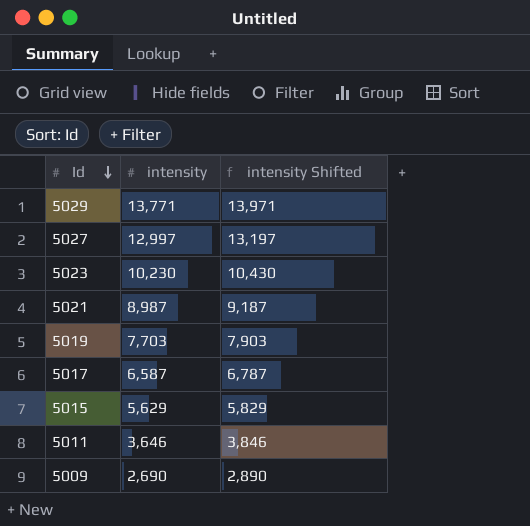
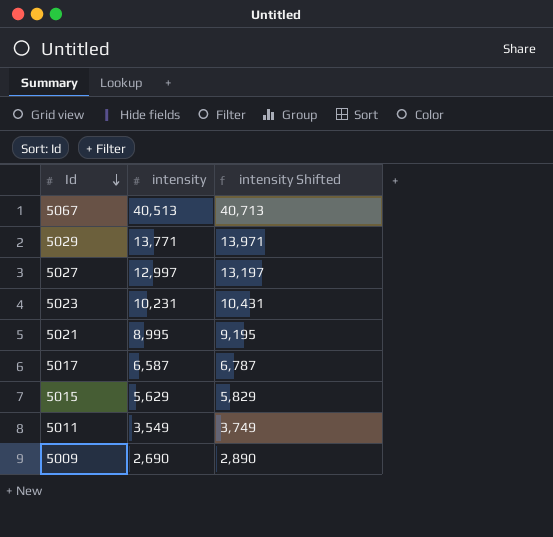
row 5019: 7,703 | 7,903 -> none
row 5067: none -> 40,513 | 40,713
5023 | intensity: 10,230 -> 10,231
5023 | intensity Shifted: 10,430 -> 10,431
5021 | intensity: 8,987 -> 8,995
5021 | intensity Shifted: 9,187 -> 9,195
5011 | intensity: 3,646 -> 3,549
5011 | intensity Shifted: 3,846 -> 3,749

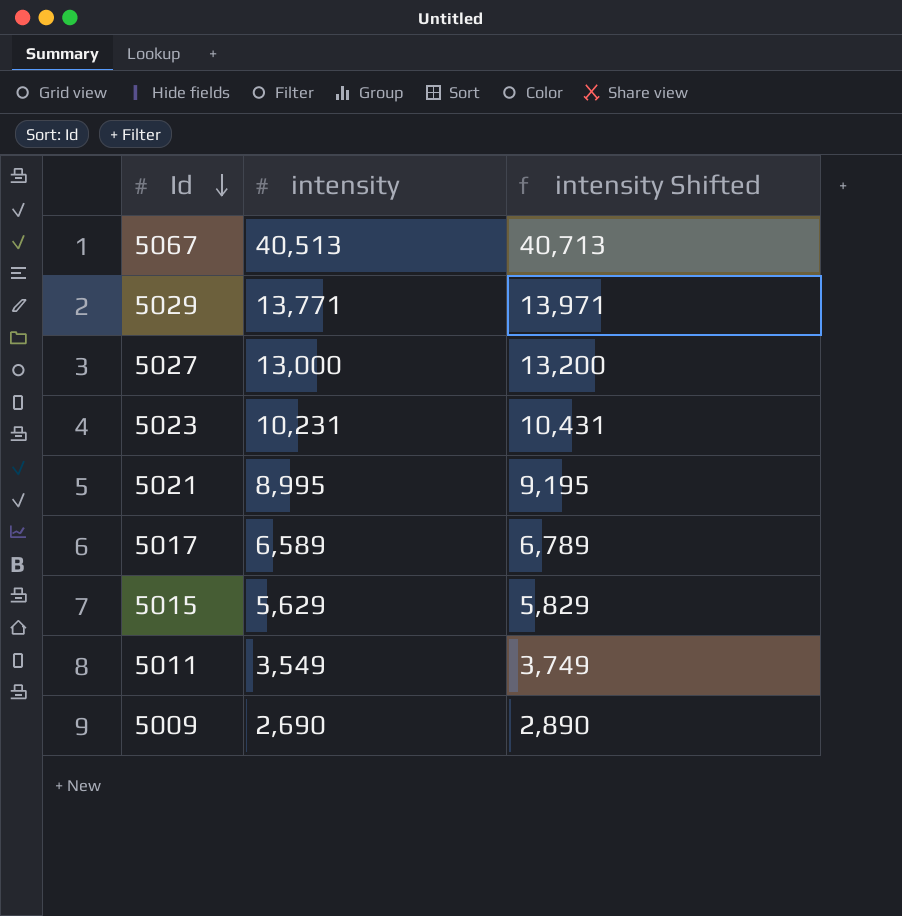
5027 | intensity: 12,997 -> 13,000
5027 | intensity Shifted: 13,197 -> 13,200
5017 | intensity: 6,587 -> 6,589
5017 | intensity Shifted: 6,787 -> 6,789

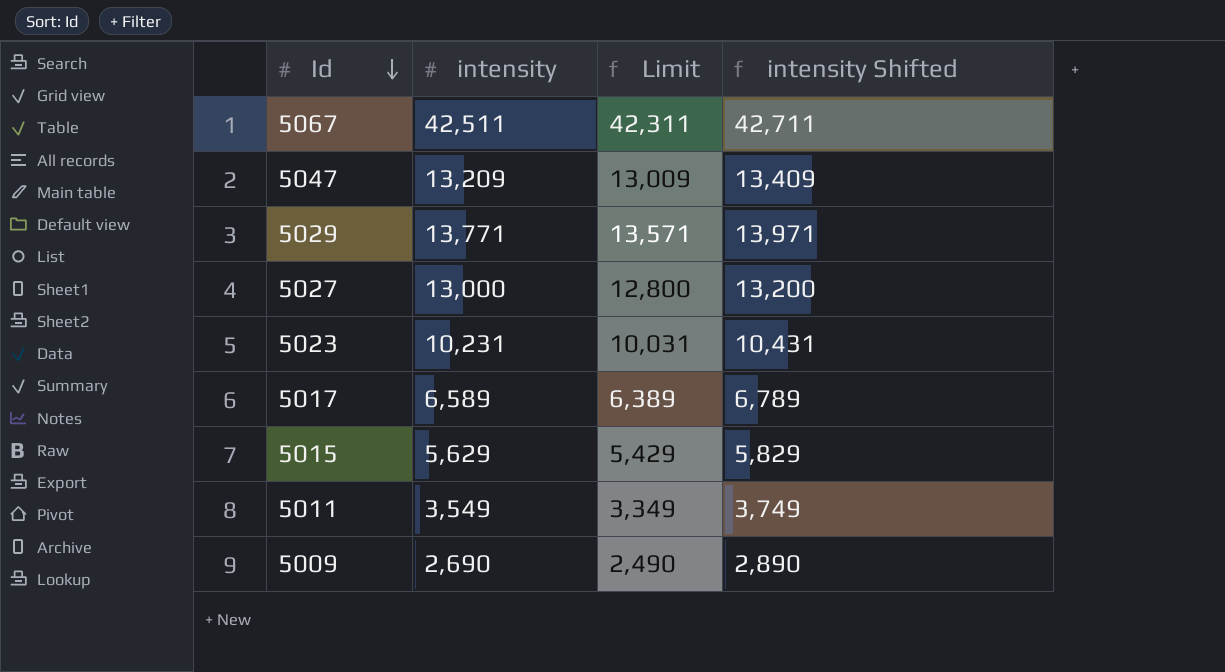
column Limit | formula: none -> [intensity] - 200
row 5021: 8,995 | 9,195 -> none
5067 | intensity: 40,513 -> 42,511
5067 | intensity Shifted: 40,713 -> 42,711
row 5047: none -> 13,209 | 13,009 | 13,409

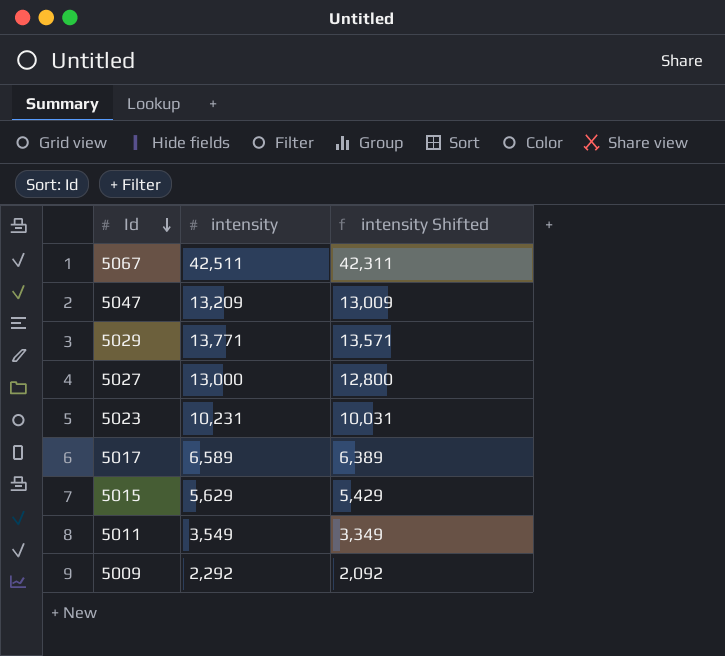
column Limit | formula: [intensity] - 200 -> none
column intensity Shifted | formula: [intensity] + 200 -> [intensity] - 200
5009 | intensity: 2,690 -> 2,292

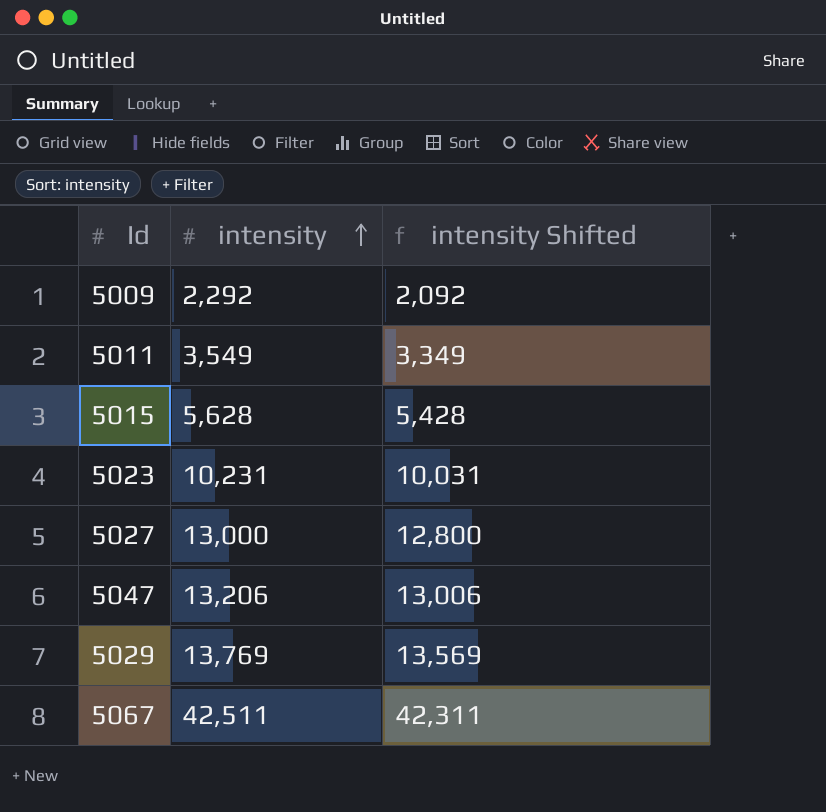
row order: Id descending -> intensity ascending
row 5017: 6,589 | 6,389 -> none
5015 | intensity: 5,629 -> 5,628
5015 | intensity Shifted: 5,429 -> 5,428
5047 | intensity: 13,209 -> 13,206
5047 | intensity Shifted: 13,009 -> 13,006
5029 | intensity: 13,771 -> 13,769
5029 | intensity Shifted: 13,571 -> 13,569

